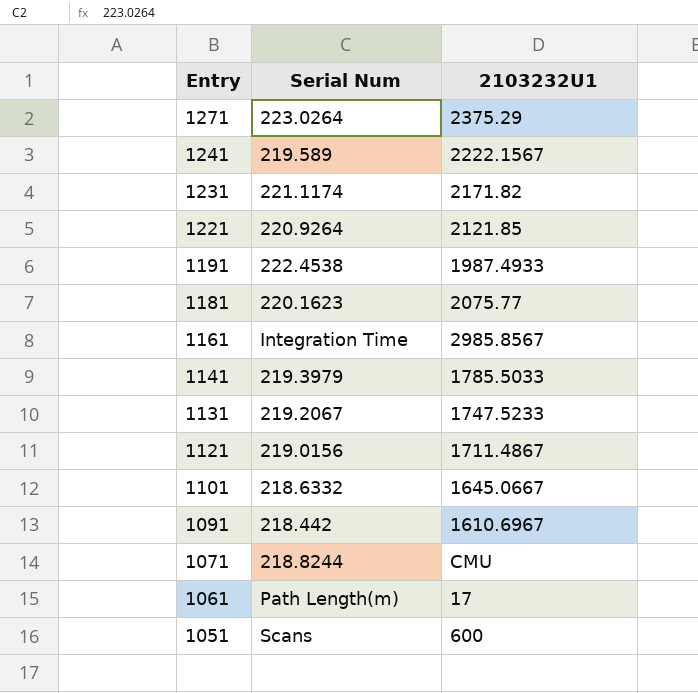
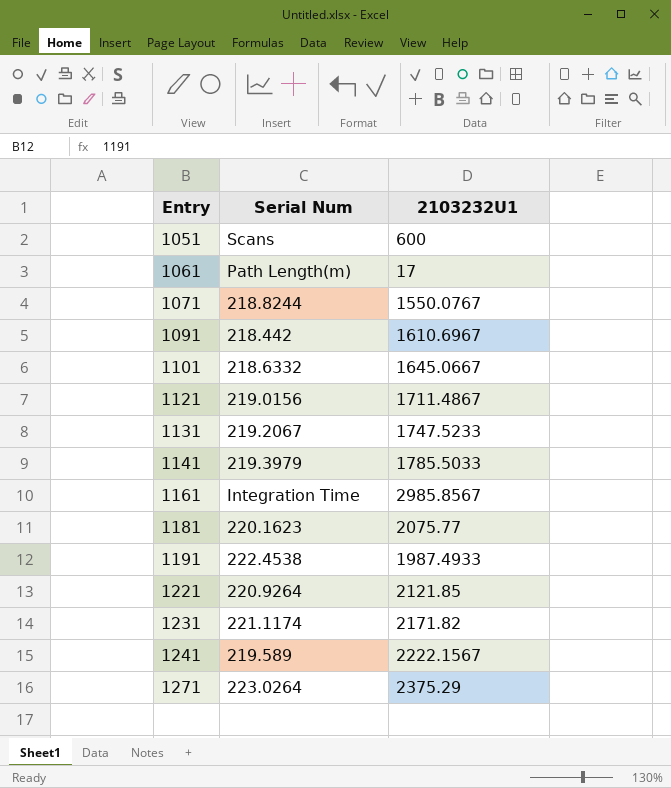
row order: Entry descending -> Entry ascending
1071 | 2103232U1: CMU -> 1550.0767

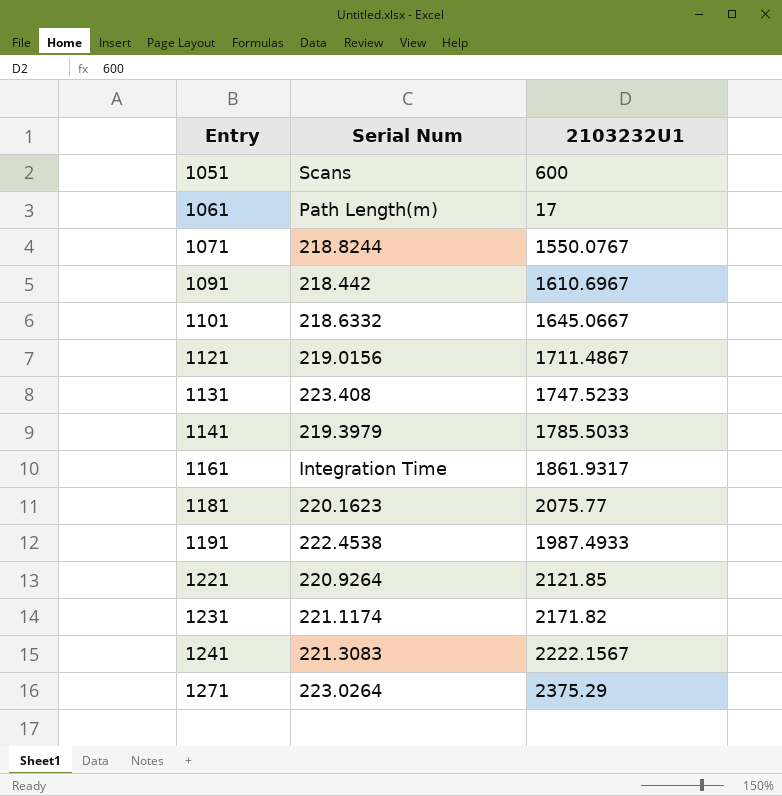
1131 | Serial Num: 219.2067 -> 223.408
1161 | 2103232U1: 2985.8567 -> 1861.9317
1241 | Serial Num: 219.589 -> 221.3083

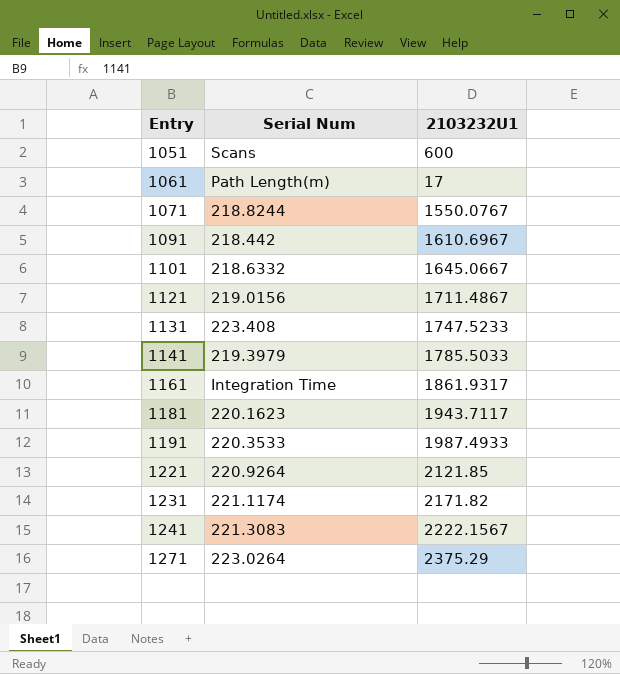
1181 | 2103232U1: 2075.77 -> 1943.7117
1191 | Serial Num: 222.4538 -> 220.3533

